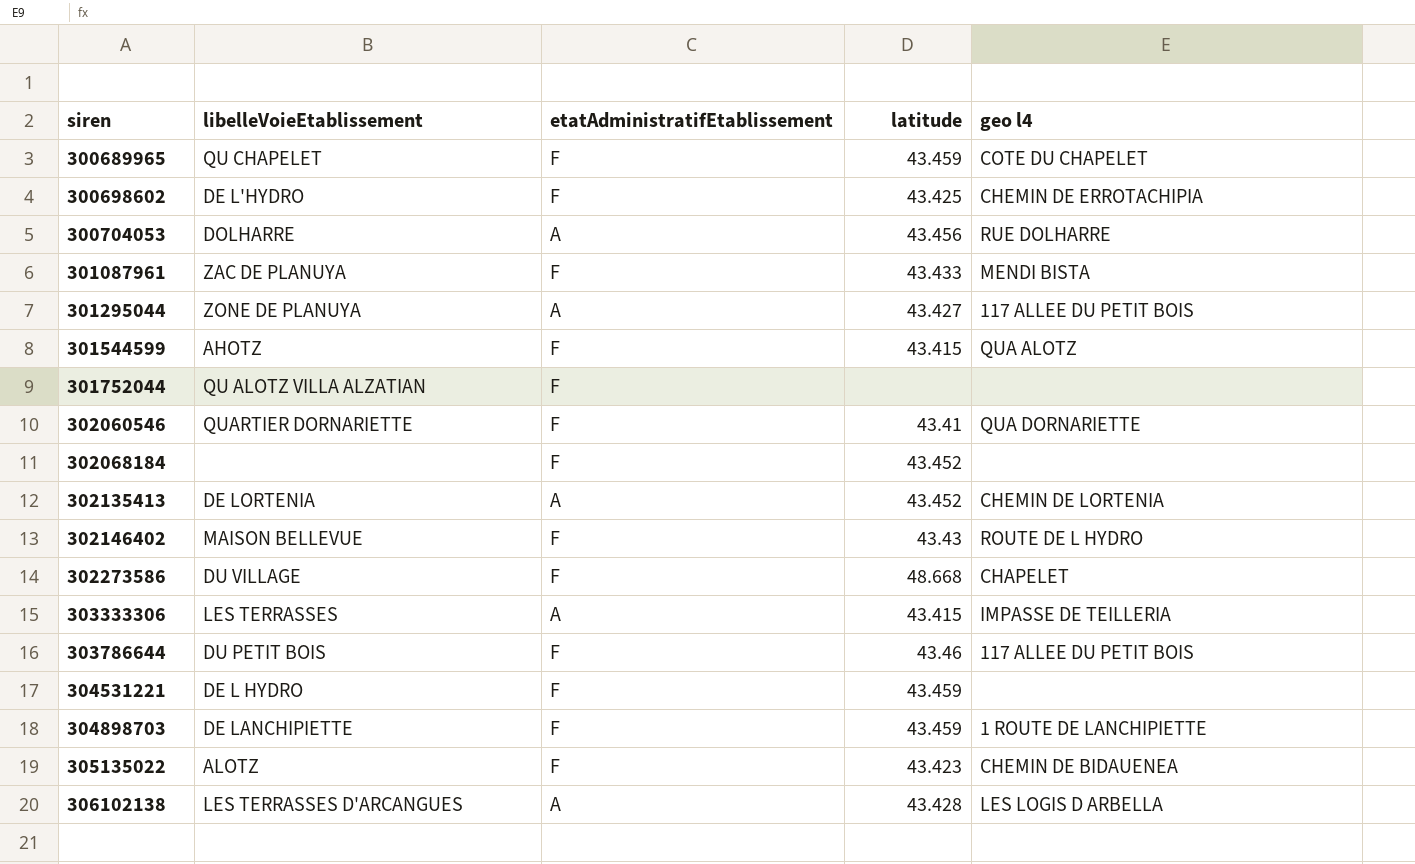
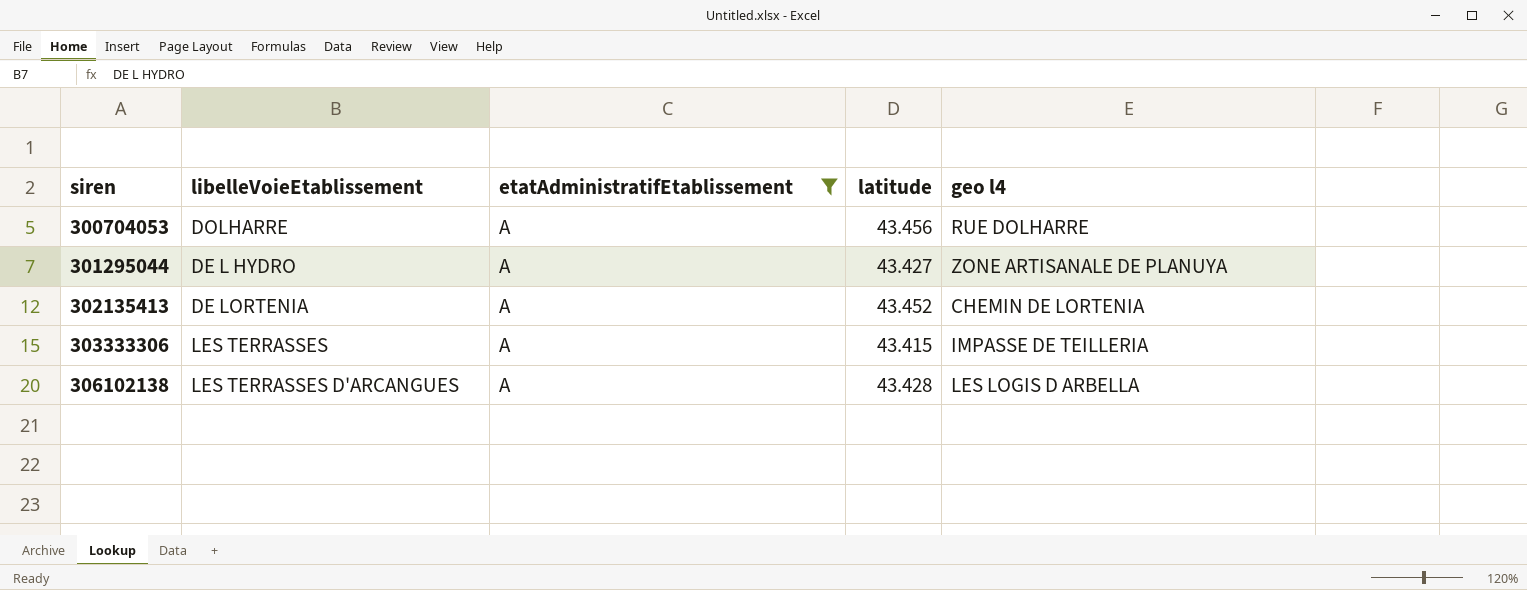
filter: none -> etatAdministratifEtablissement = A
301295044 | libelleVoieEtablissement: ZONE DE PLANUYA -> DE L HYDRO
301295044 | geo l4: 117 ALLEE DU PETIT BOIS -> ZONE ARTISANALE DE PLANUYA

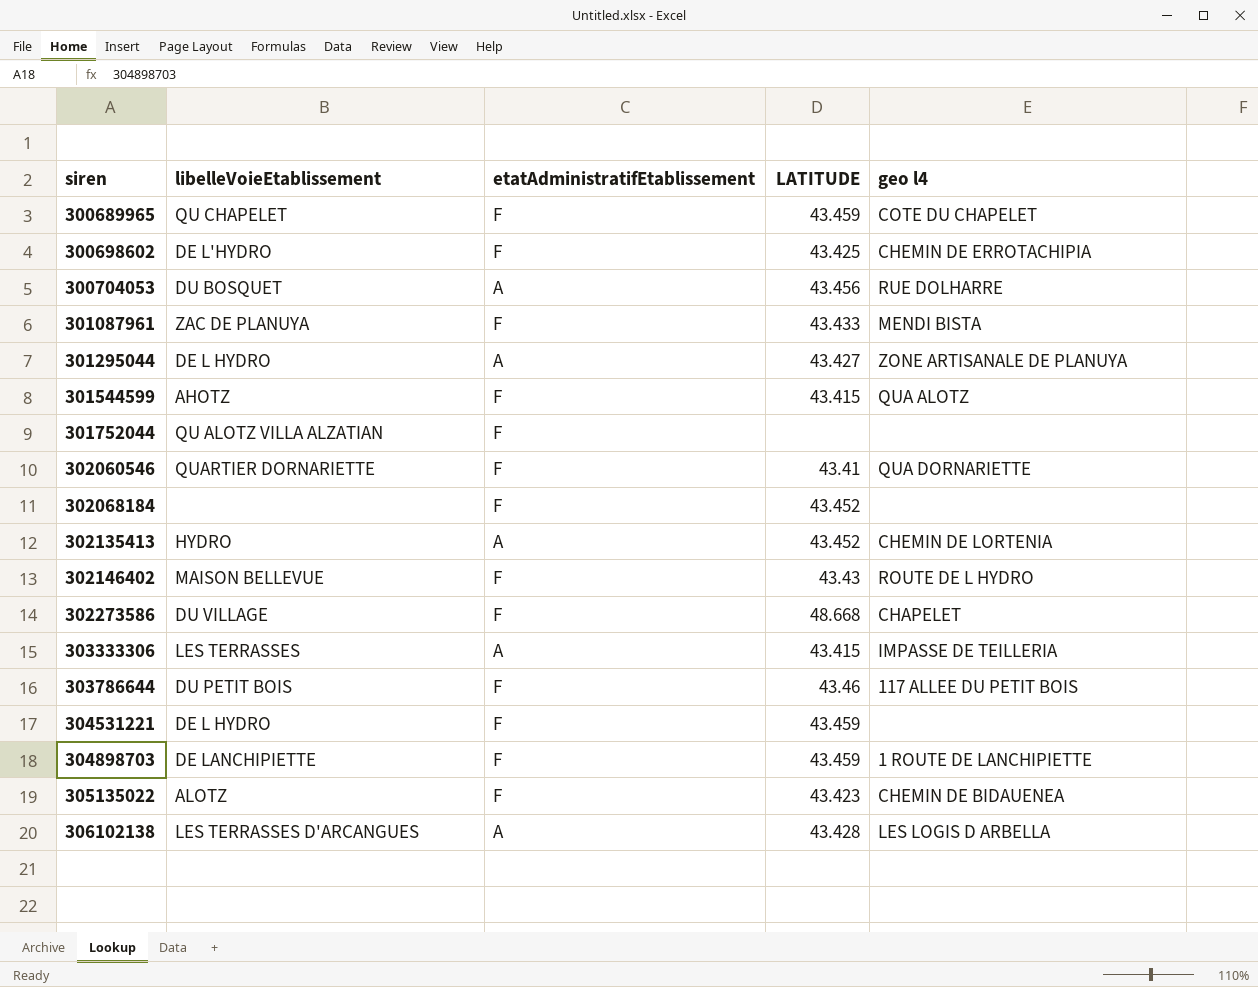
filter: etatAdministratifEtablissement = A -> none
column name: latitude -> LATITUDE
300704053 | libelleVoieEtablissement: DOLHARRE -> DU BOSQUET
302135413 | libelleVoieEtablissement: DE LORTENIA -> HYDRO

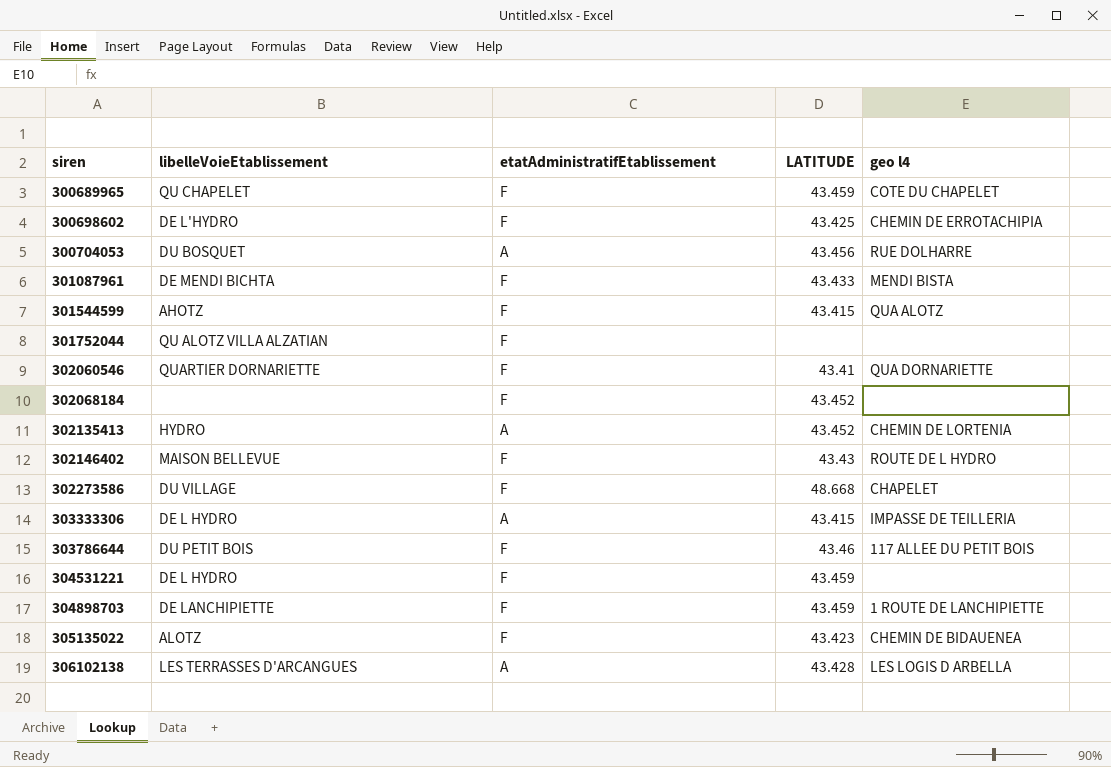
row 301295044: DE L HYDRO | A | 43.427 | ZONE ARTISANALE DE PLANUYA -> none
301087961 | libelleVoieEtablissement: ZAC DE PLANUYA -> DE MENDI BICHTA
303333306 | libelleVoieEtablissement: LES TERRASSES -> DE L HYDRO

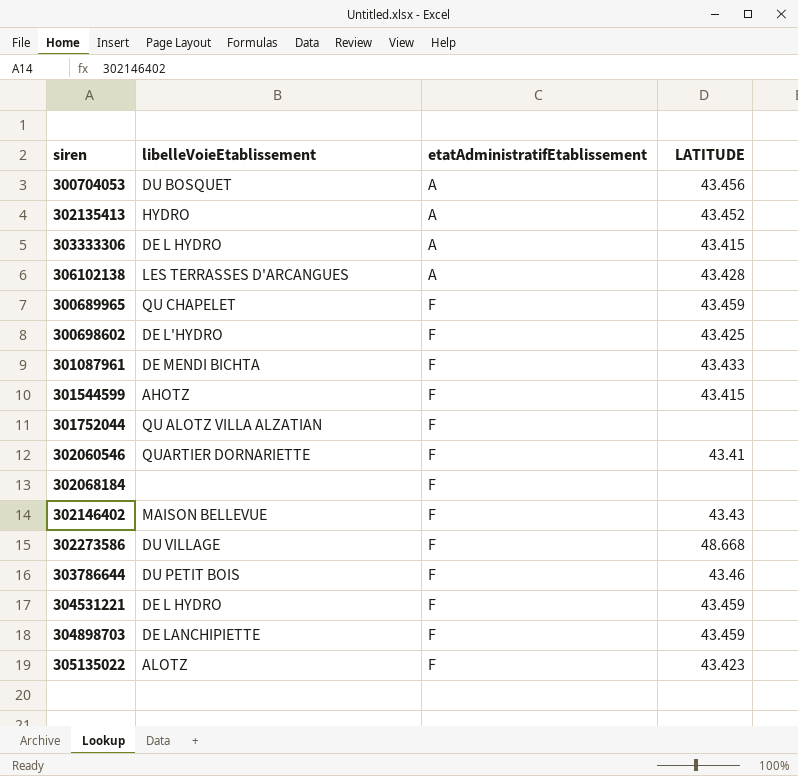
row order: siren ascending -> etatAdministratifEtablissement ascending
column geo l4 | position: 5 -> none
302068184 | LATITUDE: 43.452 -> none

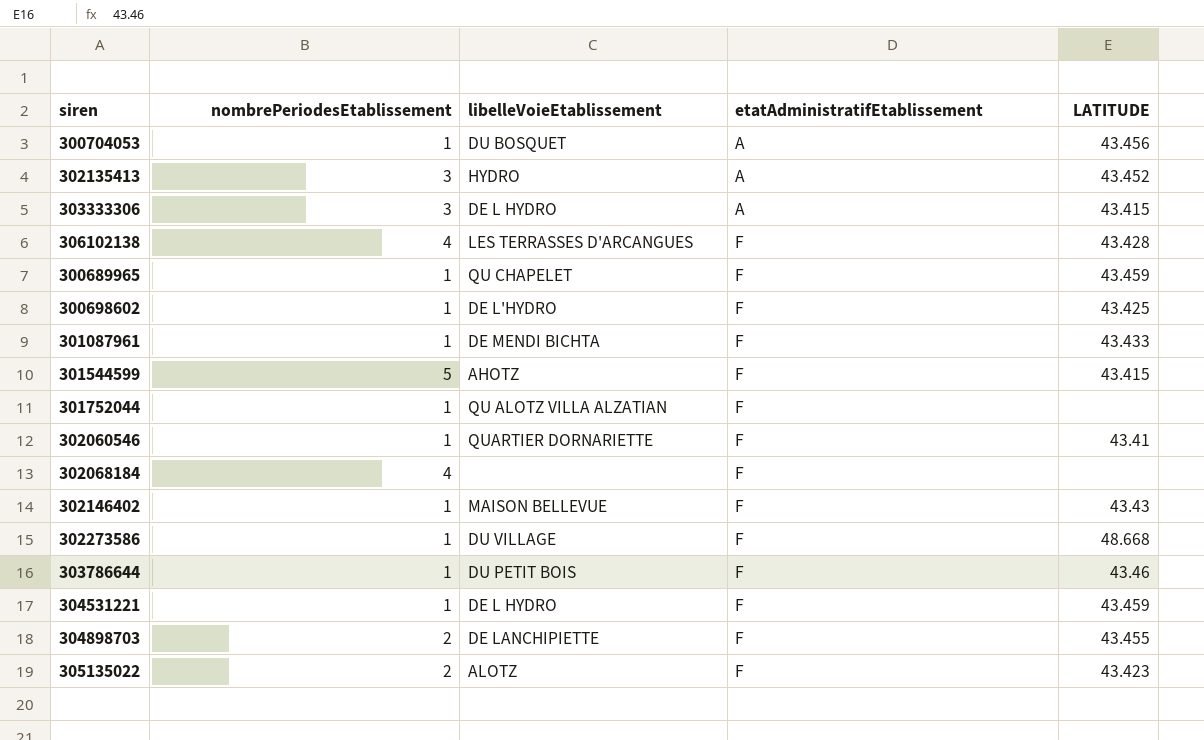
column nombrePeriodesEtablissement | position: none -> 2
306102138 | etatAdministratifEtablissement: A -> F
304898703 | LATITUDE: 43.459 -> 43.455

